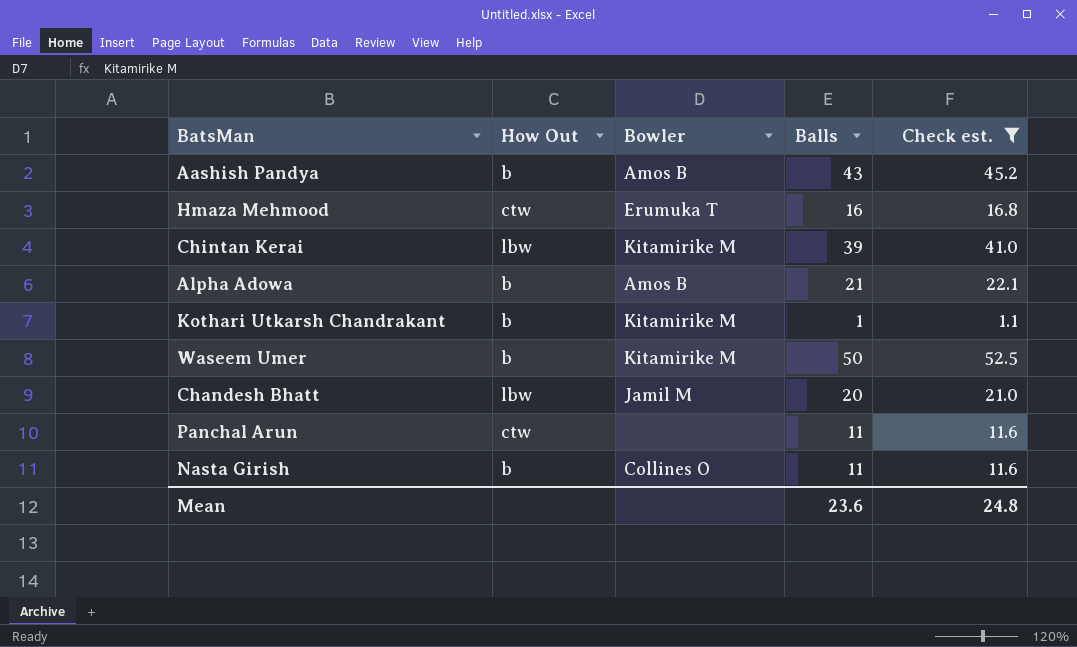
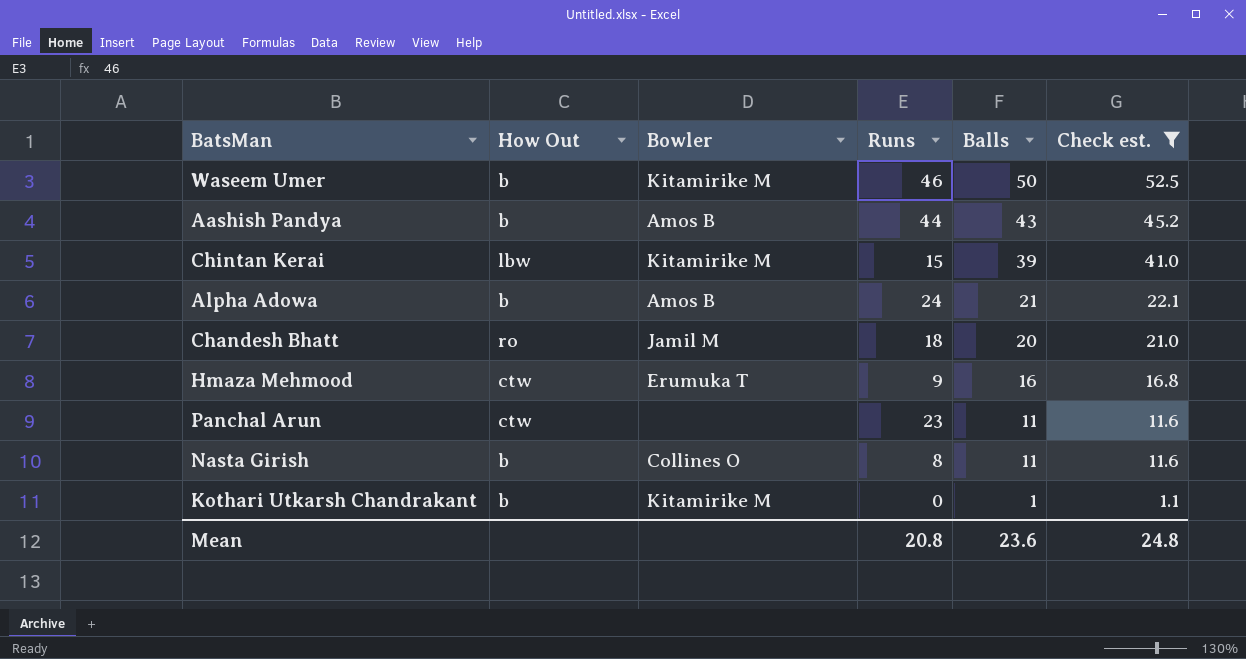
row order: none -> Balls descending
column Runs | position: none -> 4
Chandesh Bhatt | How Out: lbw -> ro

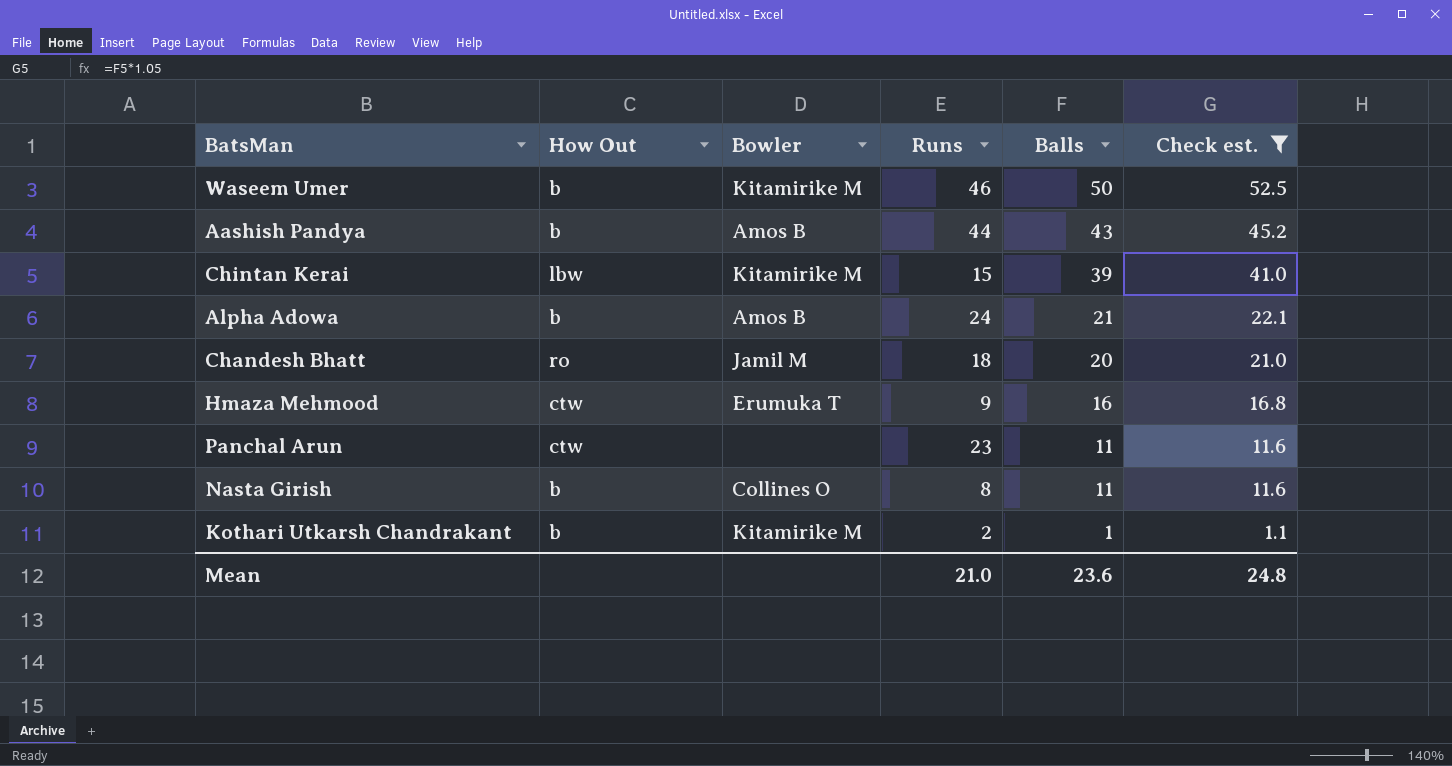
Kothari Utkarsh Chandrakant | Runs: 0 -> 2
Mean | Runs: 20.8 -> 21.0

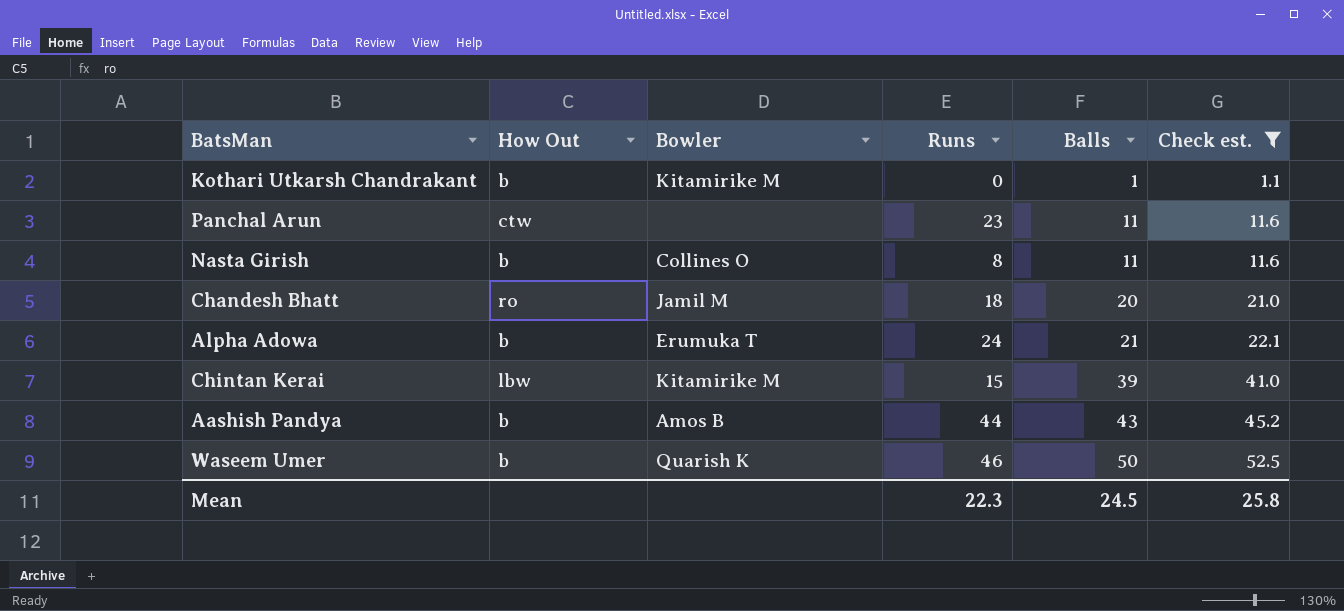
row order: Balls descending -> Balls ascending
row Hmaza Mehmood: ctw | Erumuka T | 9 | 16 | 16.8 -> none
Kothari Utkarsh Chandrakant | Runs: 2 -> 0
Alpha Adowa | Bowler: Amos B -> Erumuka T
Waseem Umer | Bowler: Kitamirike M -> Quarish K
Mean | Runs: 21.0 -> 22.3
Mean | Balls: 23.6 -> 24.5
Mean | Check est.: 24.8 -> 25.8

